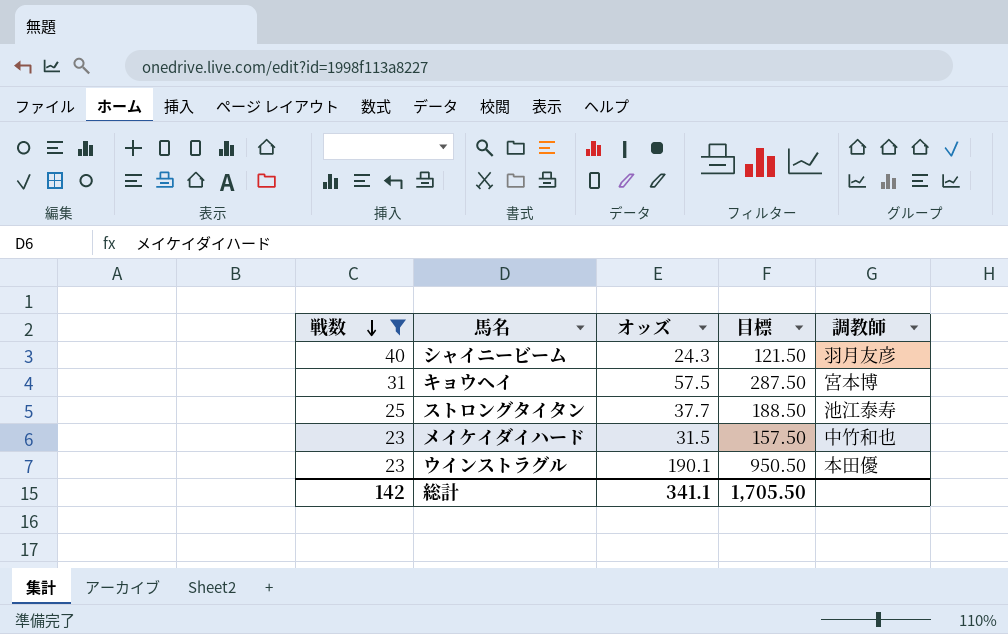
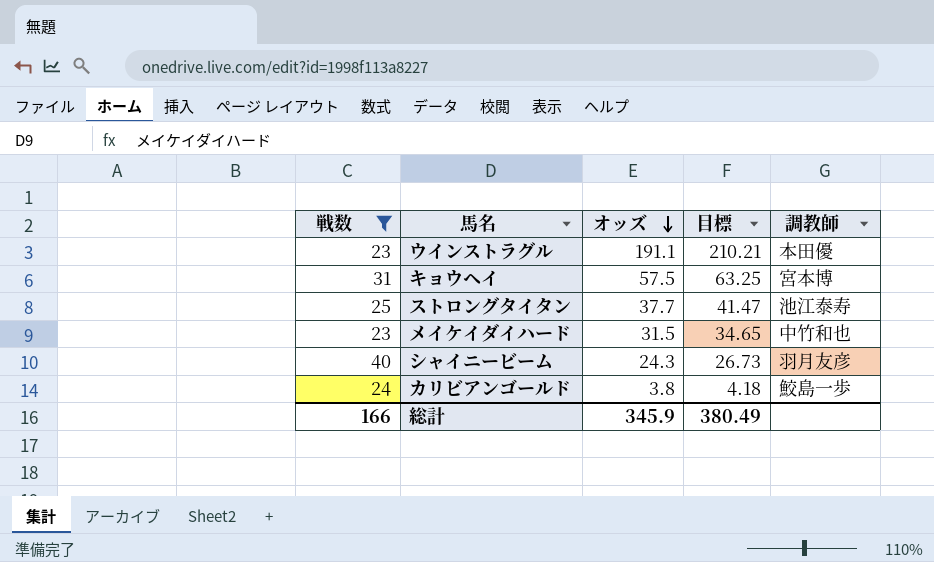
row order: 戦数 descending -> オッズ descending
column 目標 | formula: [オッズ] * 5 -> [オッズ] * 1.1
ウインストラグル | オッズ: 190.1 -> 191.1
row カリビアンゴールド: none -> 24 | 3.8 | 4.18 | 鮫島一歩
総計 | 戦数: 142 -> 166
総計 | オッズ: 341.1 -> 345.9
総計 | 目標: 1,705.50 -> 380.49

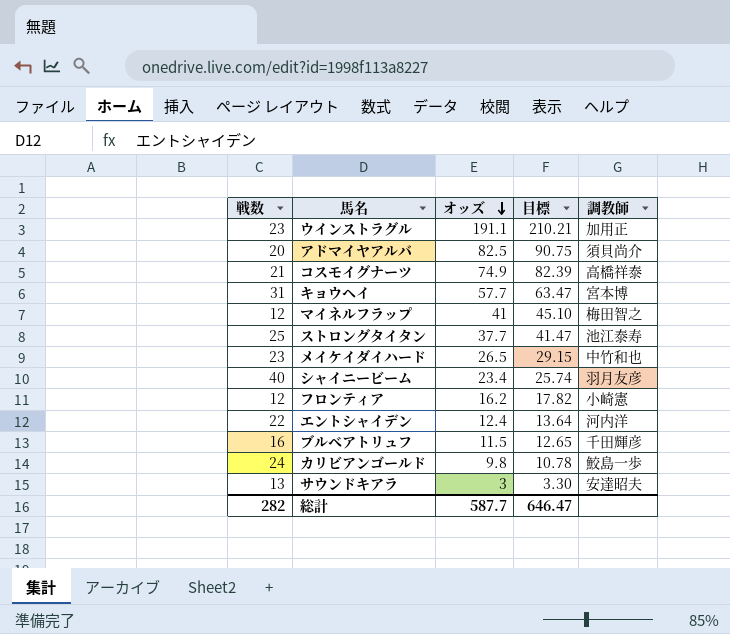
filter: 戦数 >= 23 -> none
ウインストラグル | 調教師: 本田優 -> 加用正
キョウヘイ | オッズ: 57.5 -> 57.7
キョウヘイ | 目標: 63.25 -> 63.47
メイケイダイハード | オッズ: 31.5 -> 26.5
メイケイダイハード | 目標: 34.65 -> 29.15
シャイニービーム | オッズ: 24.3 -> 23.4
シャイニービーム | 目標: 26.73 -> 25.74
カリビアンゴールド | オッズ: 3.8 -> 9.8
カリビアンゴールド | 目標: 4.18 -> 10.78
総計 | 戦数: 166 -> 282
総計 | オッズ: 345.9 -> 587.7
総計 | 目標: 380.49 -> 646.47

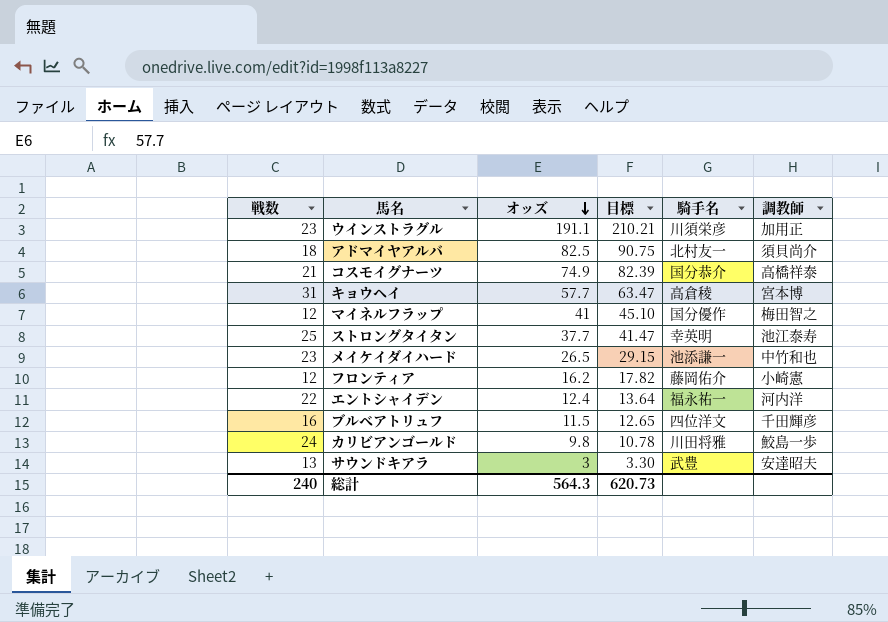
column 騎手名 | position: none -> 5
row シャイニービーム: 40 | 23.4 | 25.74 | 羽月友彦 -> none
アドマイヤアルバ | 戦数: 20 -> 18
総計 | 戦数: 282 -> 240
総計 | オッズ: 587.7 -> 564.3
総計 | 目標: 646.47 -> 620.73

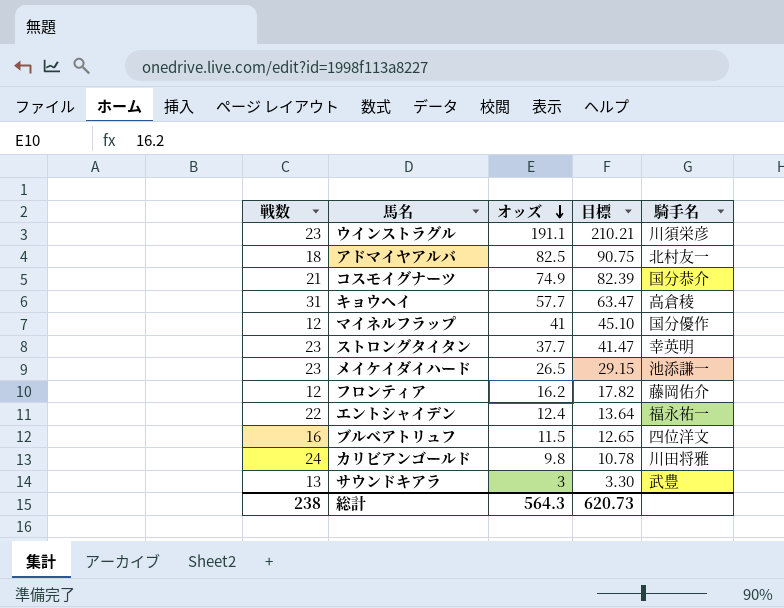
column 調教師 | position: 6 -> none
ストロングタイタン | 戦数: 25 -> 23
総計 | 戦数: 240 -> 238

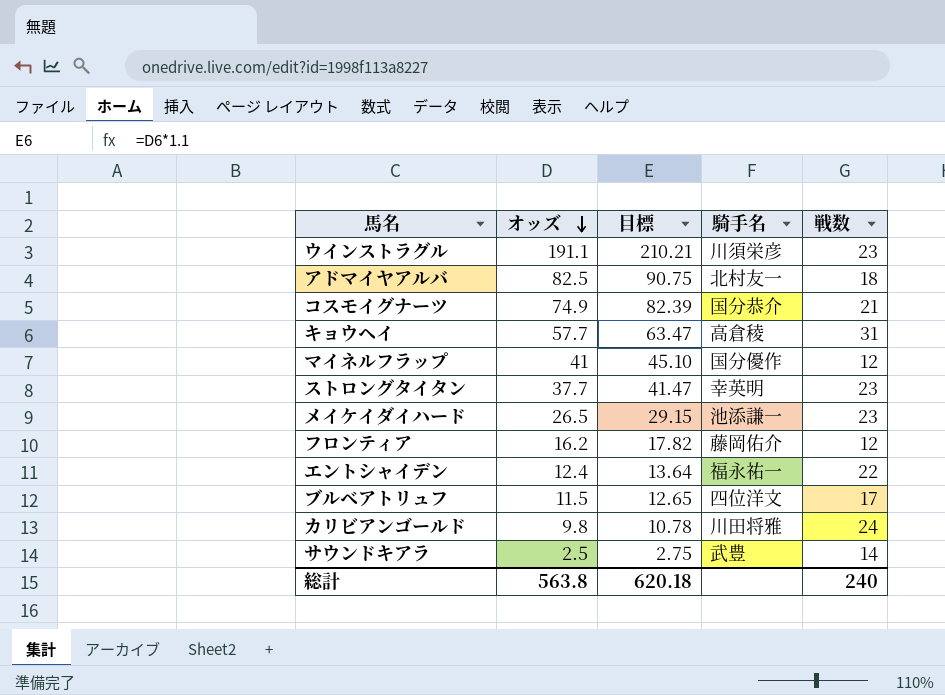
column 戦数 | position: 1 -> 5
ブルベアトリュフ | 戦数: 16 -> 17
サウンドキアラ | オッズ: 3 -> 2.5
サウンドキアラ | 目標: 3.30 -> 2.75
サウンドキアラ | 戦数: 13 -> 14
総計 | オッズ: 564.3 -> 563.8
総計 | 目標: 620.73 -> 620.18
総計 | 戦数: 238 -> 240

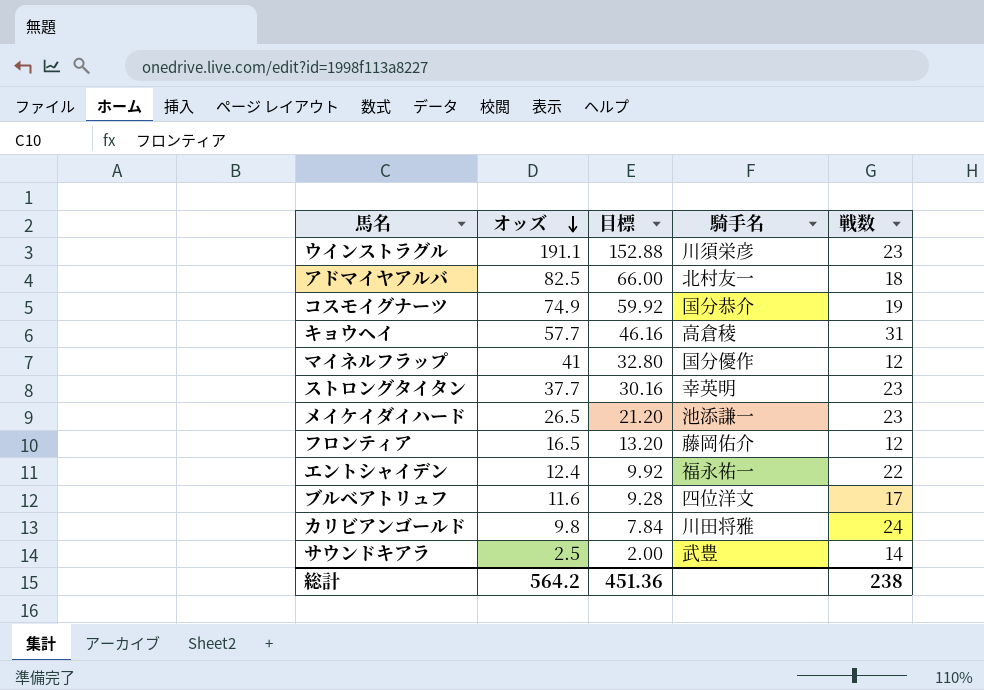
column 目標 | formula: [オッズ] * 1.1 -> [オッズ] * 0.8
コスモイグナーツ | 戦数: 21 -> 19
フロンティア | オッズ: 16.2 -> 16.5
ブルベアトリュフ | オッズ: 11.5 -> 11.6
総計 | オッズ: 563.8 -> 564.2
総計 | 目標: 620.18 -> 451.36
総計 | 戦数: 240 -> 238

